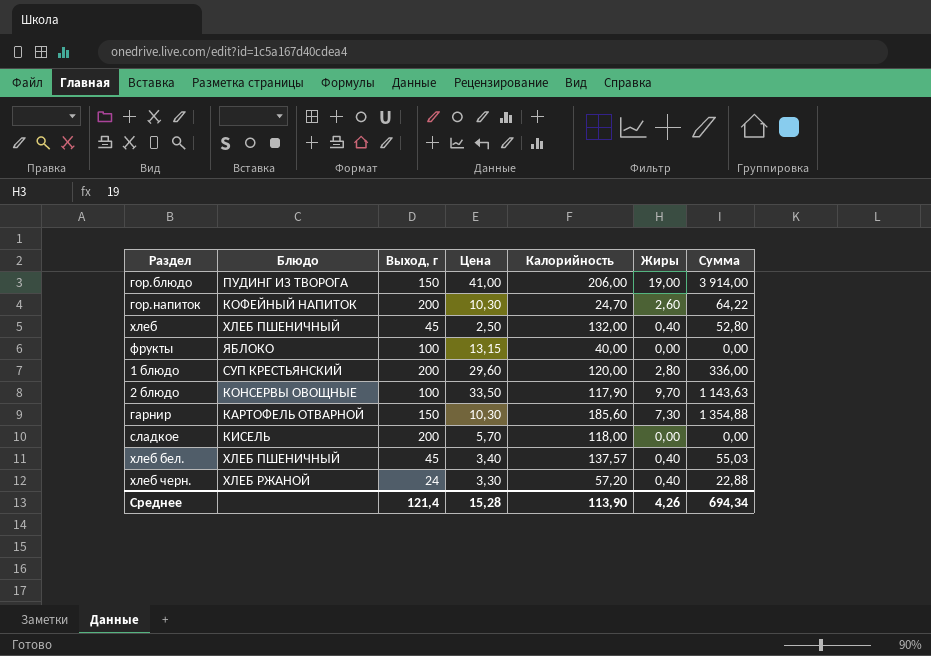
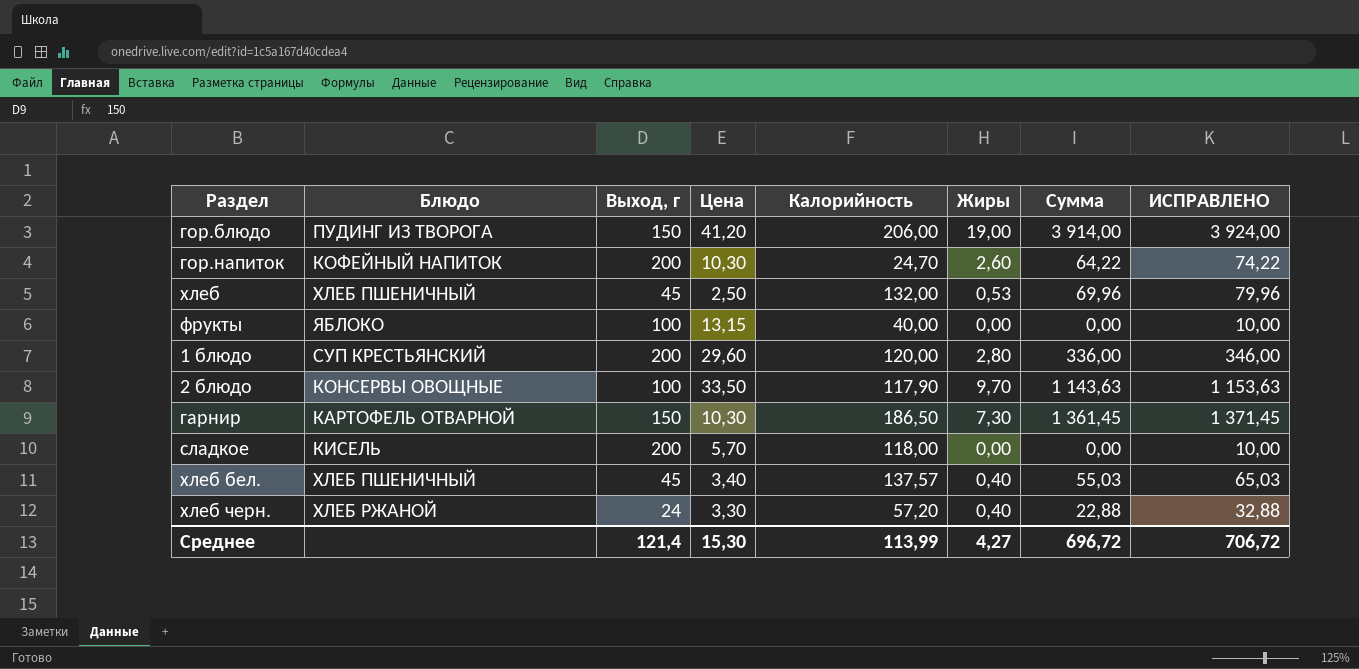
column ИСПРАВЛЕНО | formula: none -> [Сумма] + 10
гор.блюдо | Цена: 41,00 -> 41,20
хлеб | Жиры: 0,40 -> 0,53
хлеб | Сумма: 52,80 -> 69,96
гарнир | Калорийность: 185,60 -> 186,50
гарнир | Сумма: 1 354,88 -> 1 361,45
Среднее | Цена: 15,28 -> 15,30
Среднее | Калорийность: 113,90 -> 113,99
Среднее | Жиры: 4,26 -> 4,27
Среднее | Сумма: 694,34 -> 696,72

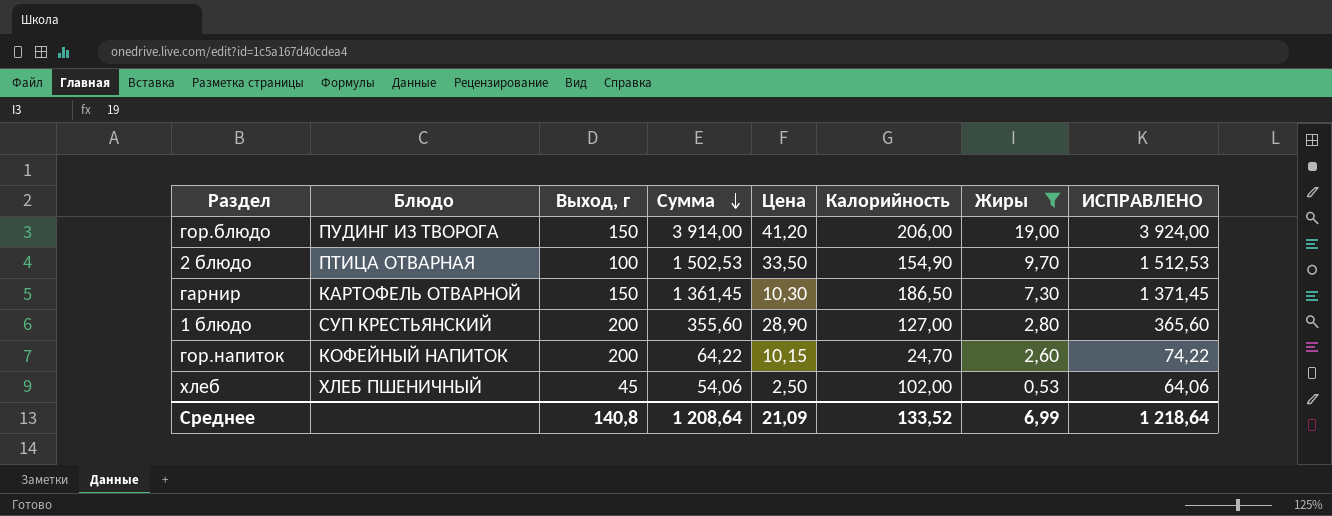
filter: none -> Жиры >= 0,53
row order: none -> Сумма descending
column Сумма | position: 7 -> 4
2 блюдо | Блюдо: КОНСЕРВЫ ОВОЩНЫЕ -> ПТИЦА ОТВАРНАЯ
2 блюдо | Сумма: 1 143,63 -> 1 502,53
2 блюдо | Калорийность: 117,90 -> 154,90
2 блюдо | ИСПРАВЛЕНО: 1 153,63 -> 1 512,53
1 блюдо | Сумма: 336,00 -> 355,60
1 блюдо | Цена: 29,60 -> 28,90
1 блюдо | Калорийность: 120,00 -> 127,00
1 блюдо | ИСПРАВЛЕНО: 346,00 -> 365,60
гор.напиток | Цена: 10,30 -> 10,15
хлеб | Сумма: 69,96 -> 54,06
хлеб | Калорийность: 132,00 -> 102,00
хлеб | ИСПРАВЛЕНО: 79,96 -> 64,06
Среднее | Выход, г: 121,4 -> 140,8
Среднее | Сумма: 696,72 -> 1 208,64
Среднее | Цена: 15,30 -> 21,09
Среднее | Калорийность: 113,99 -> 133,52
Среднее | Жиры: 4,27 -> 6,99
Среднее | ИСПРАВЛЕНО: 706,72 -> 1 218,64

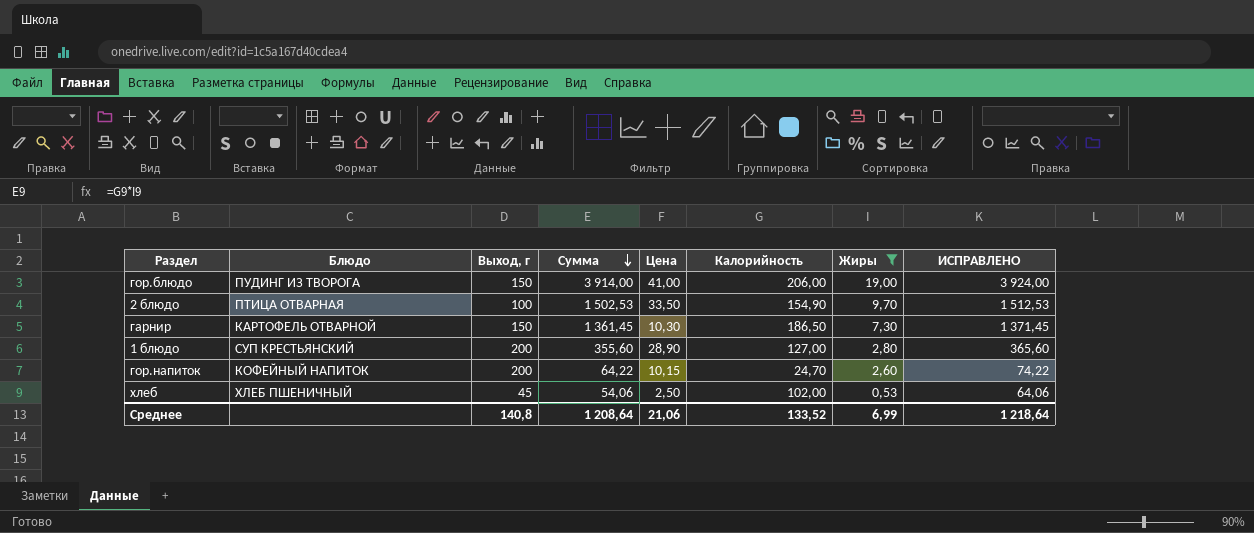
гор.блюдо | Цена: 41,20 -> 41,00
Среднее | Цена: 21,09 -> 21,06

